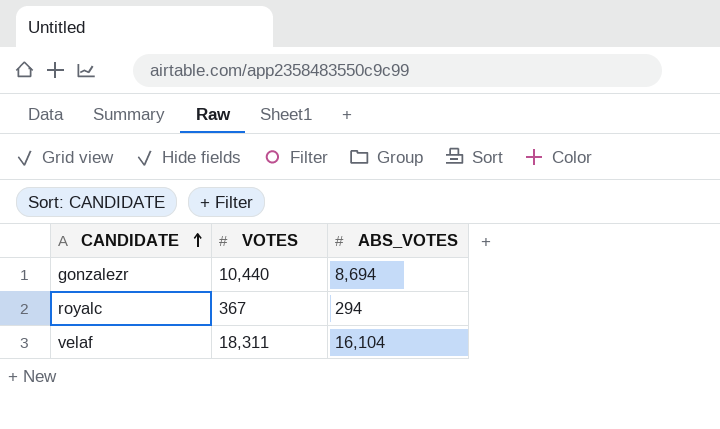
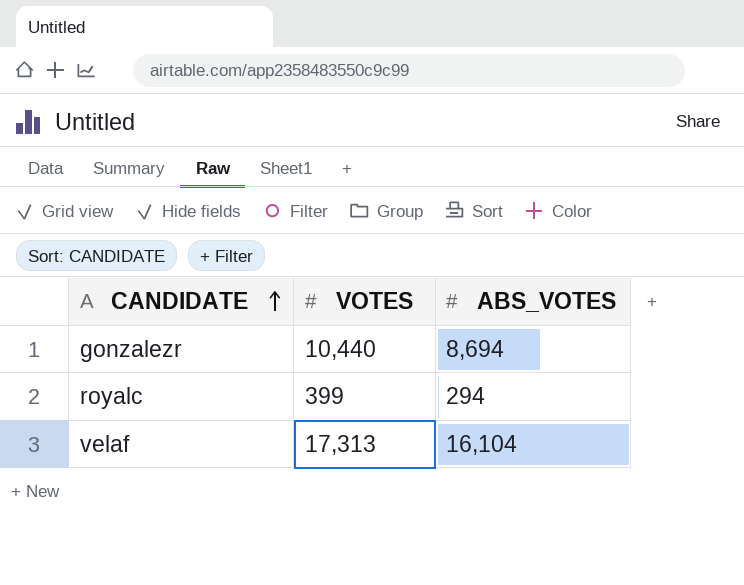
royalc | VOTES: 367 -> 399
velaf | VOTES: 18,311 -> 17,313

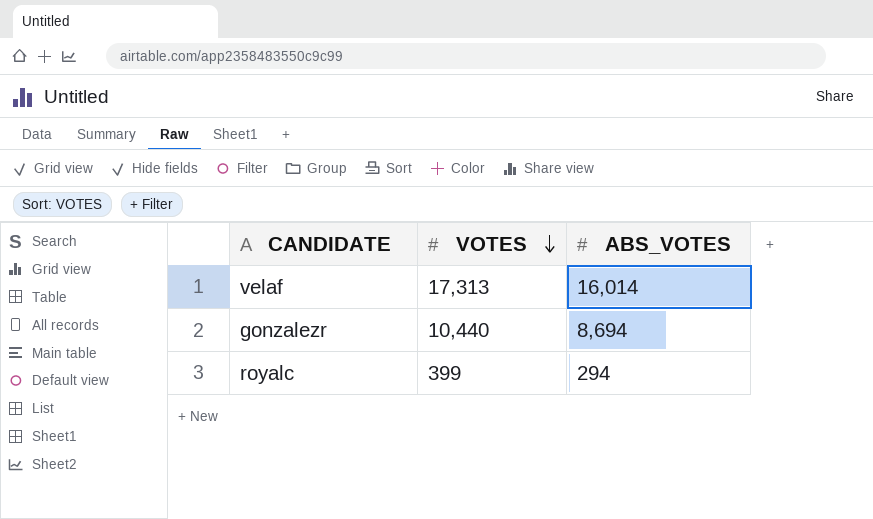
row order: CANDIDATE ascending -> VOTES descending
velaf | ABS_VOTES: 16,104 -> 16,014

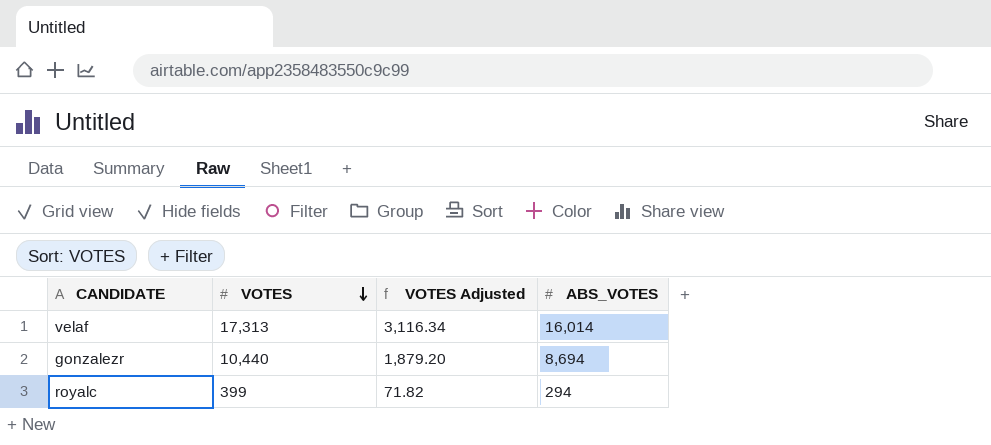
column VOTES Adjusted | formula: none -> [VOTES] * 0.18

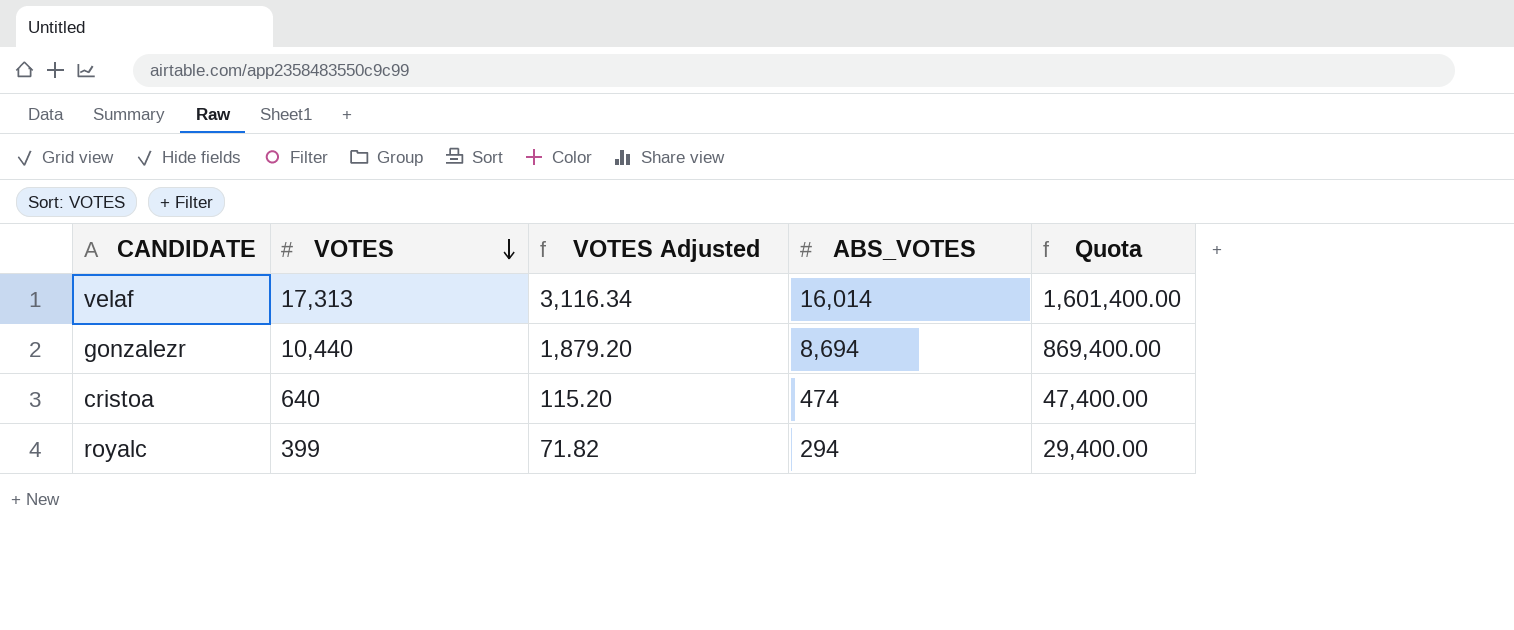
column Quota | formula: none -> [ABS_VOTES] * 100
row cristoa: none -> 640 | 115.20 | 474 | 47,400.00

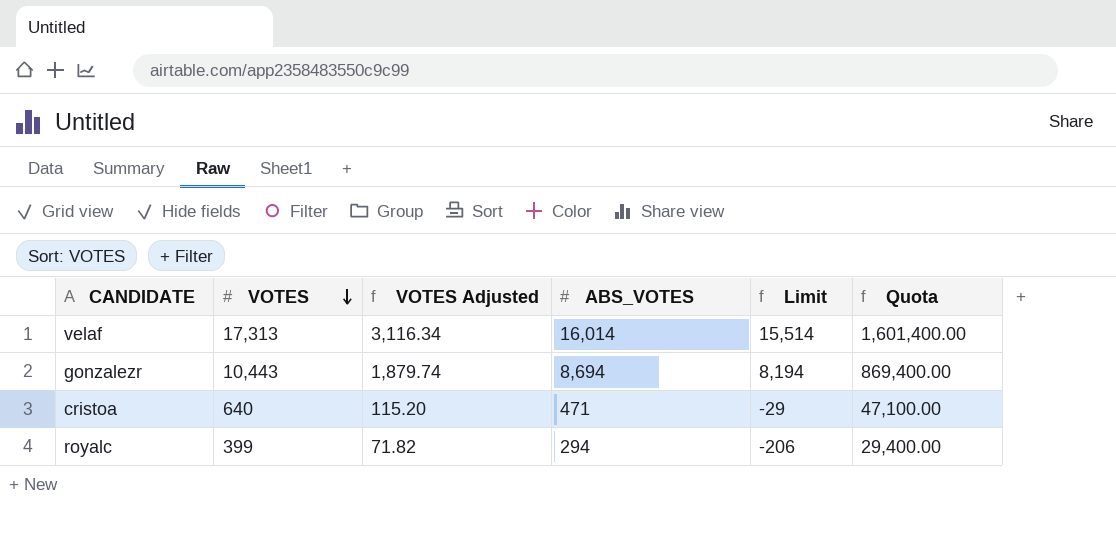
column Limit | formula: none -> [ABS_VOTES] - 500
gonzalezr | VOTES: 10,440 -> 10,443
gonzalezr | VOTES Adjusted: 1,879.20 -> 1,879.74
cristoa | ABS_VOTES: 474 -> 471
cristoa | Quota: 47,400.00 -> 47,100.00

